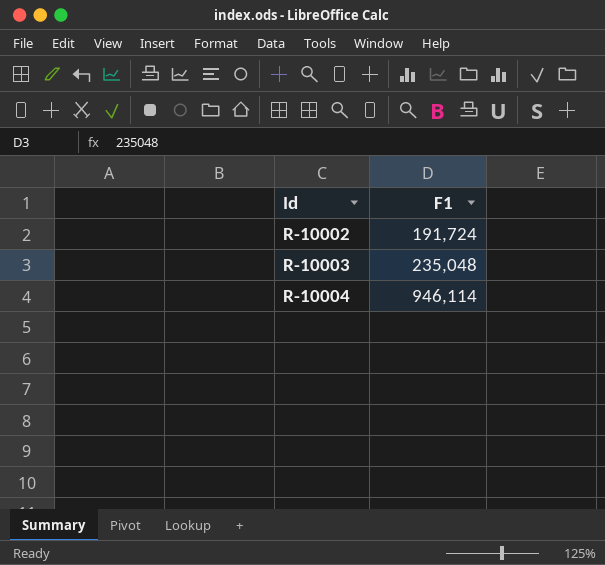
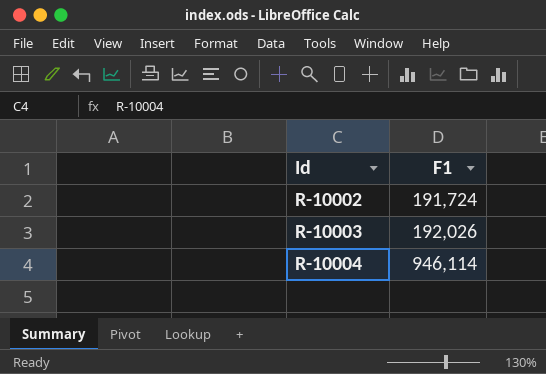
R-10003 | F1: 235,048 -> 192,026

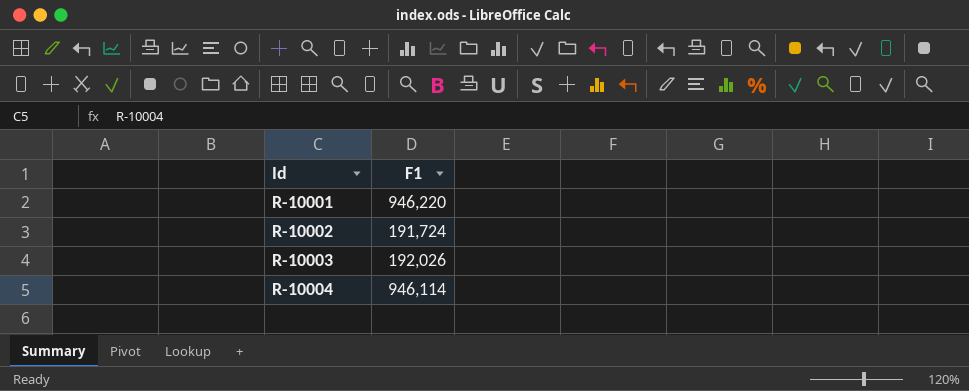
row R-10001: none -> 946,220

